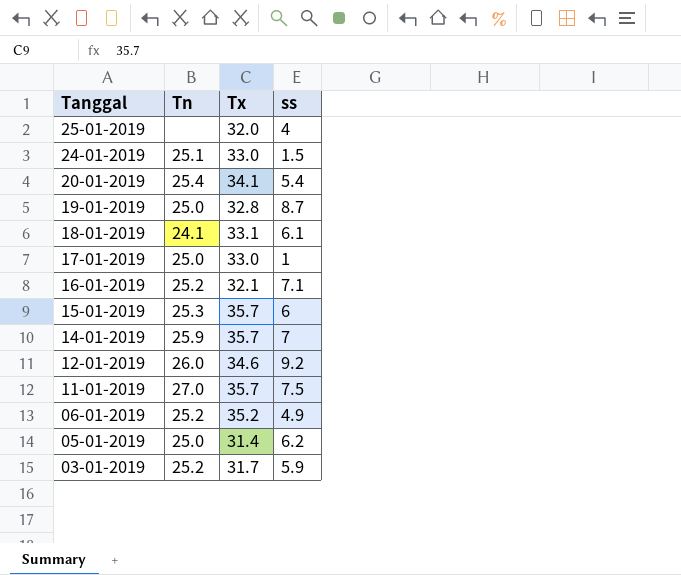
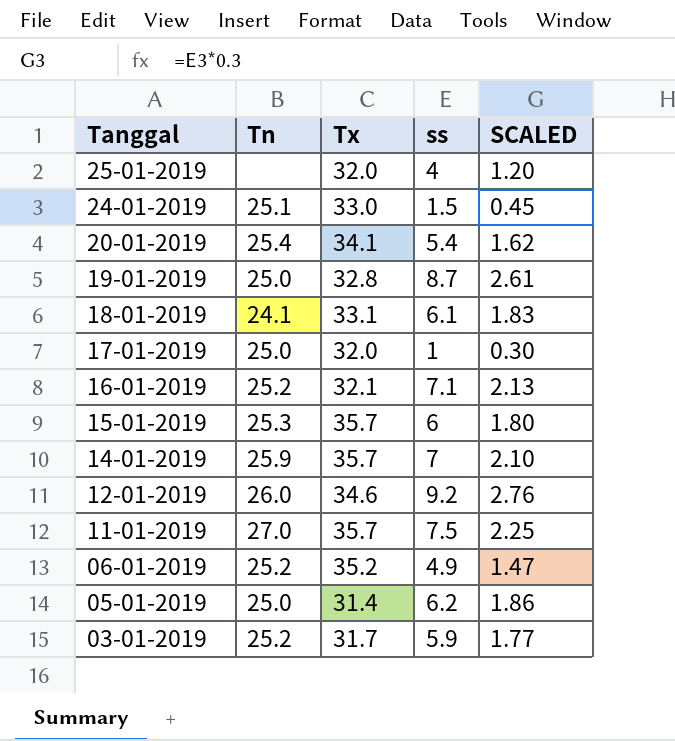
column SCALED | formula: none -> [ss] * 0.3
17-01-2019 | Tx: 33.0 -> 32.0

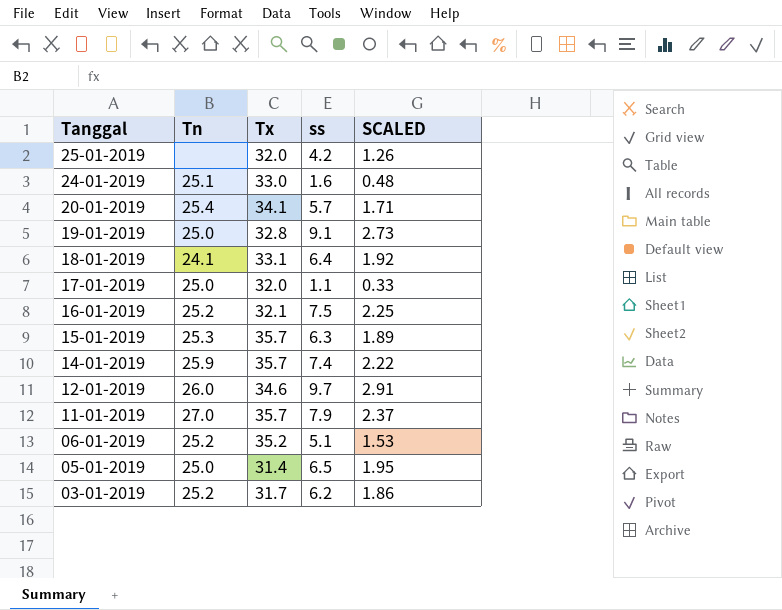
25-01-2019 | ss: 4 -> 4.2
25-01-2019 | SCALED: 1.20 -> 1.26
24-01-2019 | ss: 1.5 -> 1.6
24-01-2019 | SCALED: 0.45 -> 0.48
20-01-2019 | ss: 5.4 -> 5.7
20-01-2019 | SCALED: 1.62 -> 1.71
19-01-2019 | ss: 8.7 -> 9.1
19-01-2019 | SCALED: 2.61 -> 2.73
18-01-2019 | ss: 6.1 -> 6.4
18-01-2019 | SCALED: 1.83 -> 1.92
17-01-2019 | ss: 1 -> 1.1
17-01-2019 | SCALED: 0.30 -> 0.33
16-01-2019 | ss: 7.1 -> 7.5
16-01-2019 | SCALED: 2.13 -> 2.25
15-01-2019 | ss: 6 -> 6.3
15-01-2019 | SCALED: 1.80 -> 1.89
14-01-2019 | ss: 7 -> 7.4
14-01-2019 | SCALED: 2.10 -> 2.22
12-01-2019 | ss: 9.2 -> 9.7
12-01-2019 | SCALED: 2.76 -> 2.91
11-01-2019 | ss: 7.5 -> 7.9
11-01-2019 | SCALED: 2.25 -> 2.37
06-01-2019 | ss: 4.9 -> 5.1
06-01-2019 | SCALED: 1.47 -> 1.53
05-01-2019 | ss: 6.2 -> 6.5
05-01-2019 | SCALED: 1.86 -> 1.95
03-01-2019 | ss: 5.9 -> 6.2
03-01-2019 | SCALED: 1.77 -> 1.86

